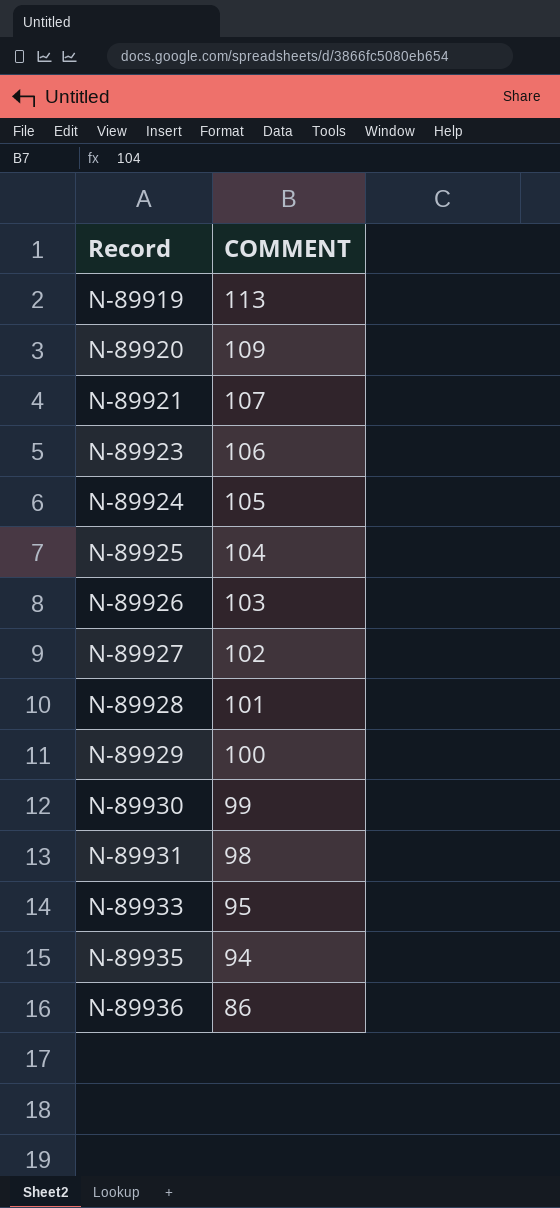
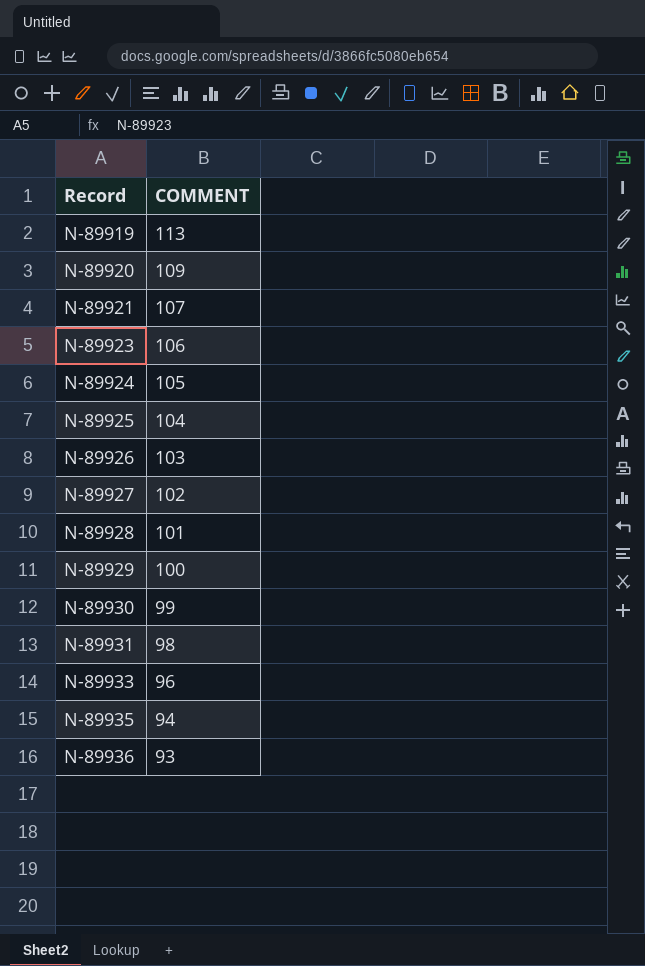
N-89933 | COMMENT: 95 -> 96
N-89936 | COMMENT: 86 -> 93

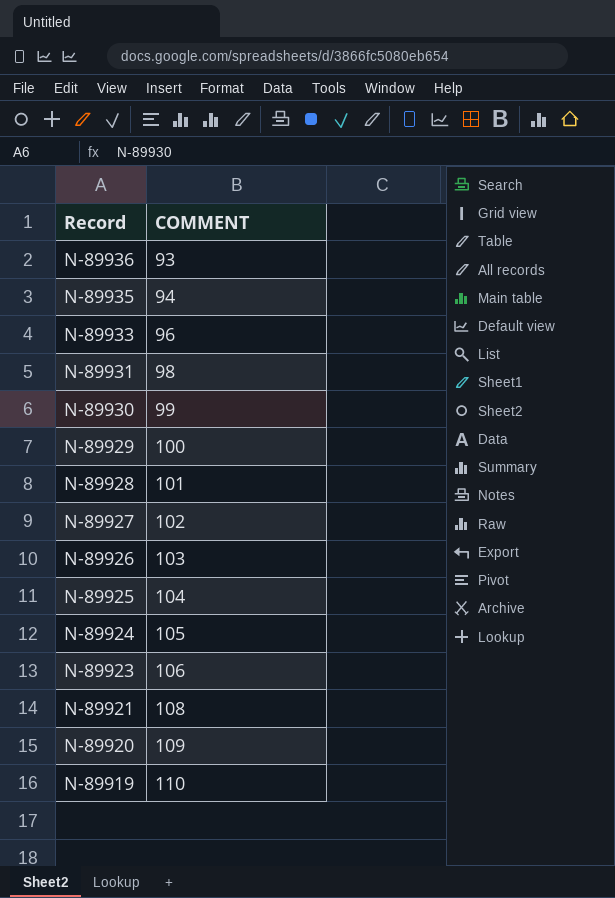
row order: Record ascending -> Record descending
N-89921 | COMMENT: 107 -> 108
N-89919 | COMMENT: 113 -> 110

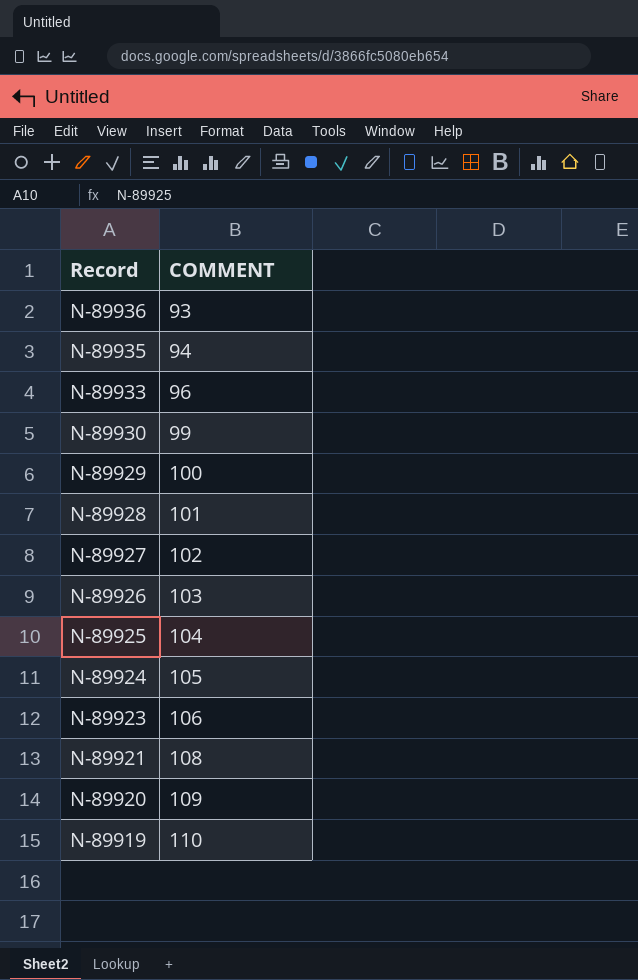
row N-89931: 98 -> none

